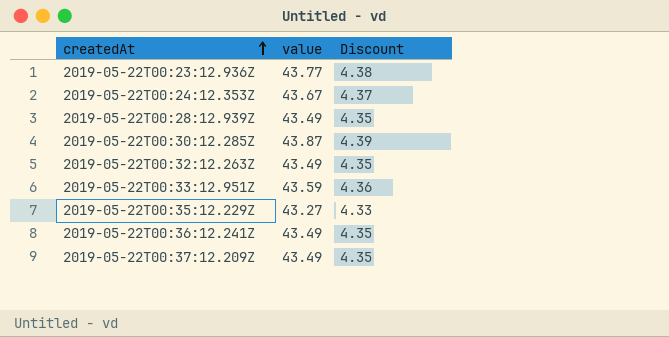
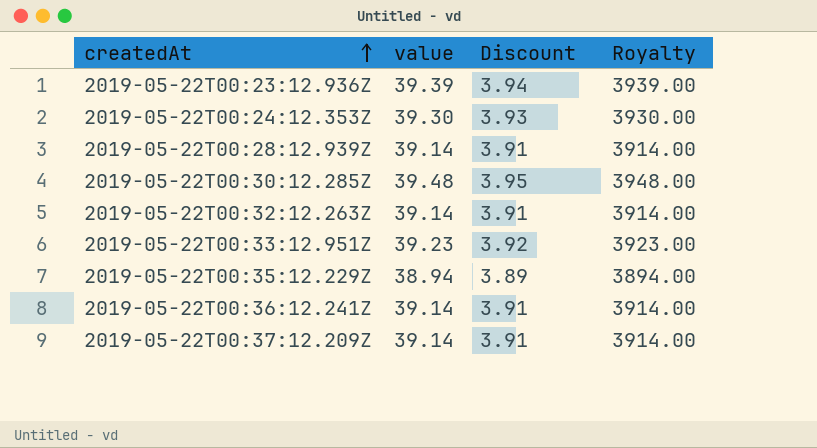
column Royalty | formula: none -> [value] * 100
2019-05-22T00:23:12.936Z | value: 43.77 -> 39.39
2019-05-22T00:23:12.936Z | Discount: 4.38 -> 3.94
2019-05-22T00:24:12.353Z | value: 43.67 -> 39.30
2019-05-22T00:24:12.353Z | Discount: 4.37 -> 3.93
2019-05-22T00:28:12.939Z | value: 43.49 -> 39.14
2019-05-22T00:28:12.939Z | Discount: 4.35 -> 3.91
2019-05-22T00:30:12.285Z | value: 43.87 -> 39.48
2019-05-22T00:30:12.285Z | Discount: 4.39 -> 3.95
2019-05-22T00:32:12.263Z | value: 43.49 -> 39.14
2019-05-22T00:32:12.263Z | Discount: 4.35 -> 3.91
2019-05-22T00:33:12.951Z | value: 43.59 -> 39.23
2019-05-22T00:33:12.951Z | Discount: 4.36 -> 3.92
2019-05-22T00:35:12.229Z | value: 43.27 -> 38.94
2019-05-22T00:35:12.229Z | Discount: 4.33 -> 3.89
2019-05-22T00:36:12.241Z | value: 43.49 -> 39.14
2019-05-22T00:36:12.241Z | Discount: 4.35 -> 3.91
2019-05-22T00:37:12.209Z | value: 43.49 -> 39.14
2019-05-22T00:37:12.209Z | Discount: 4.35 -> 3.91

